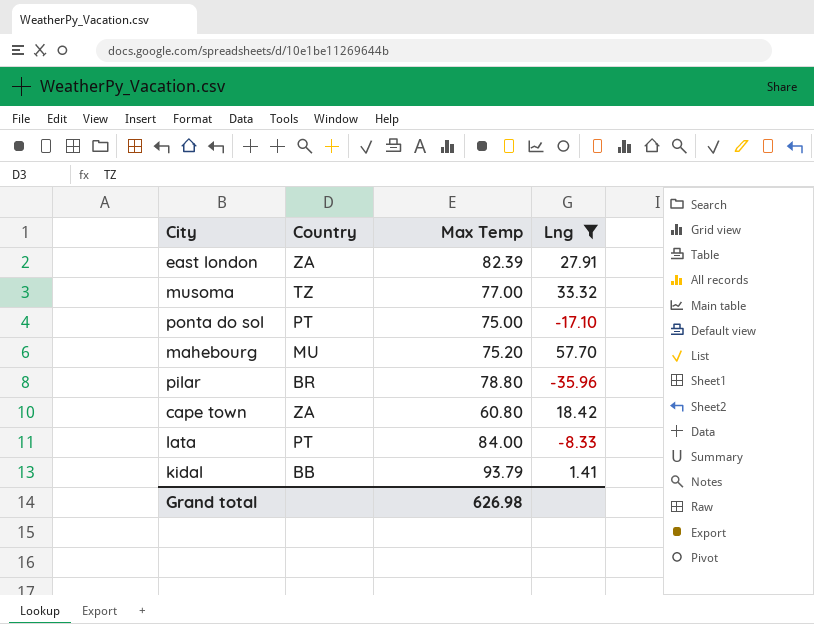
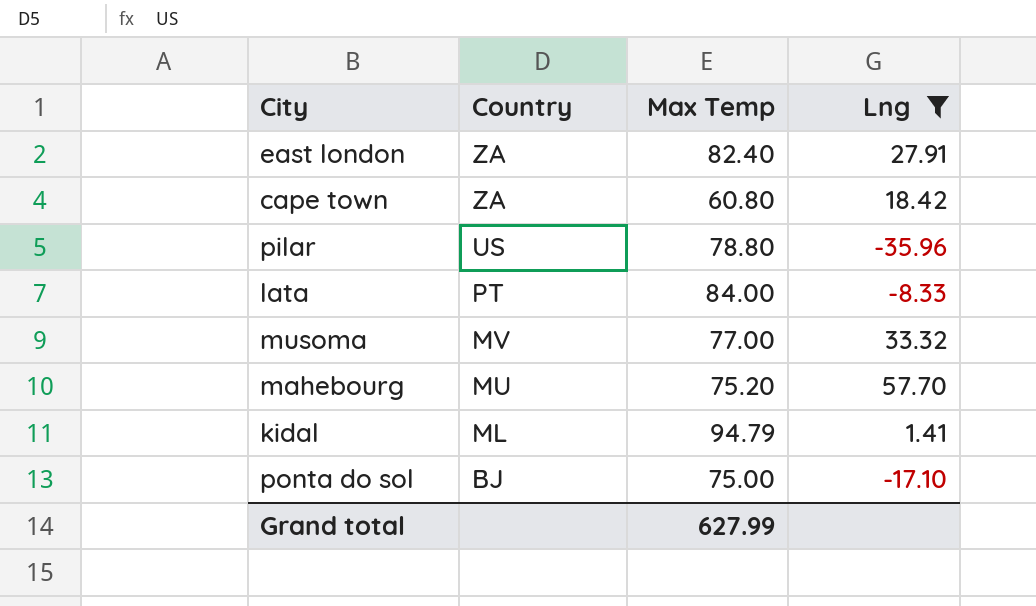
row order: none -> Country descending
east london | Max Temp: 82.39 -> 82.40
pilar | Country: BR -> US
musoma | Country: TZ -> MV
kidal | Country: BB -> ML
kidal | Max Temp: 93.79 -> 94.79
ponta do sol | Country: PT -> BJ
Grand total | Max Temp: 626.98 -> 627.99

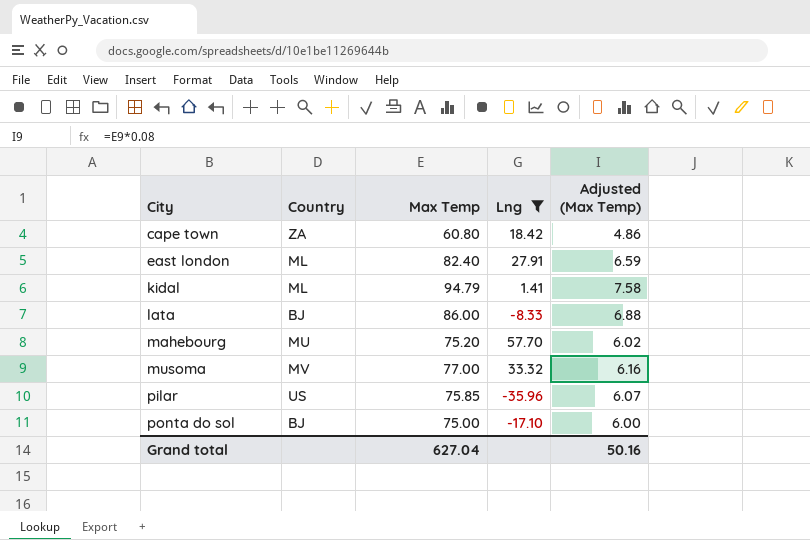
row order: Country descending -> City ascending
column Adjusted (Max Temp) | formula: none -> [Max Temp] * 0.08
east london | Country: ZA -> ML
lata | Country: PT -> BJ
lata | Max Temp: 84.00 -> 86.00
pilar | Max Temp: 78.80 -> 75.85
Grand total | Max Temp: 627.99 -> 627.04

